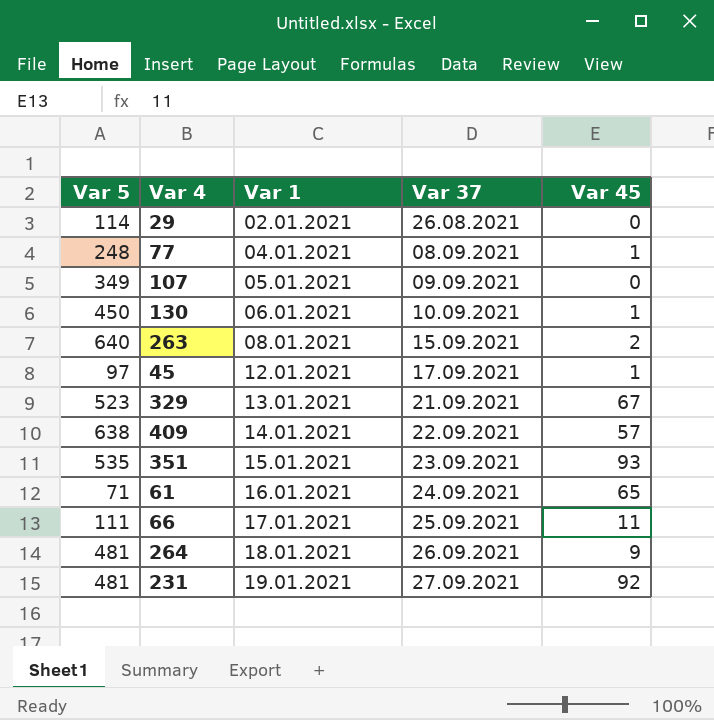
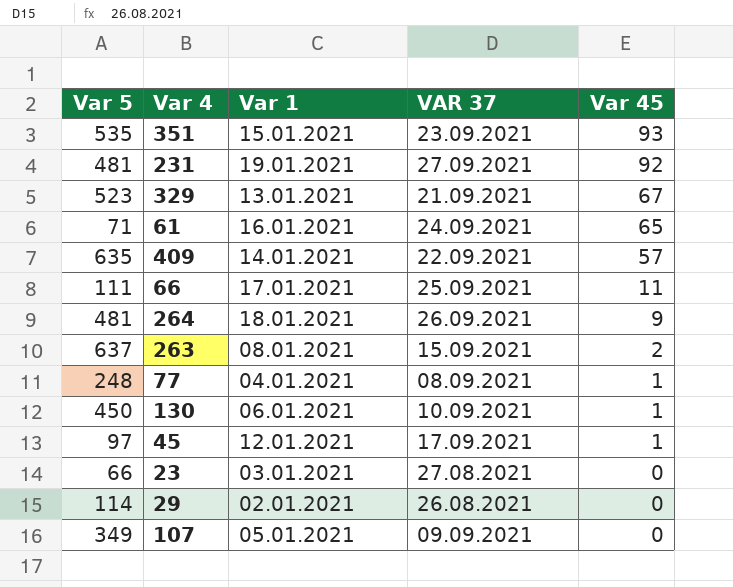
row order: Var 1 ascending -> Var 45 descending
column name: Var 37 -> VAR 37
409 | Var 5: 638 -> 635
263 | Var 5: 640 -> 637
row 23: none -> 66 | 03.01.2021 | 27.08.2021 | 0

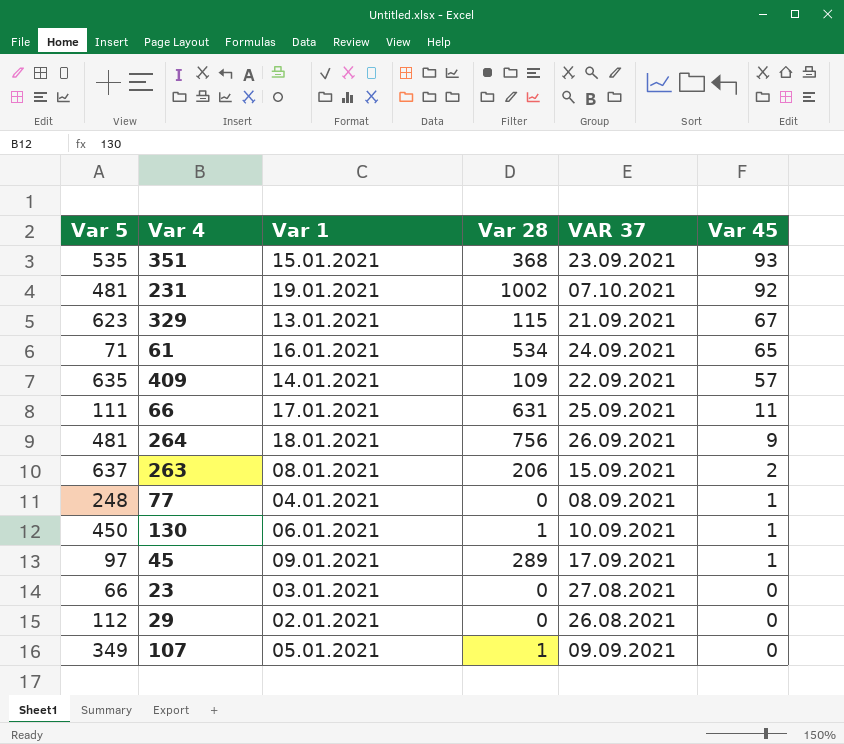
column Var 28 | position: none -> 4
231 | VAR 37: 27.09.2021 -> 07.10.2021
329 | Var 5: 523 -> 623
45 | Var 1: 12.01.2021 -> 09.01.2021
29 | Var 5: 114 -> 112

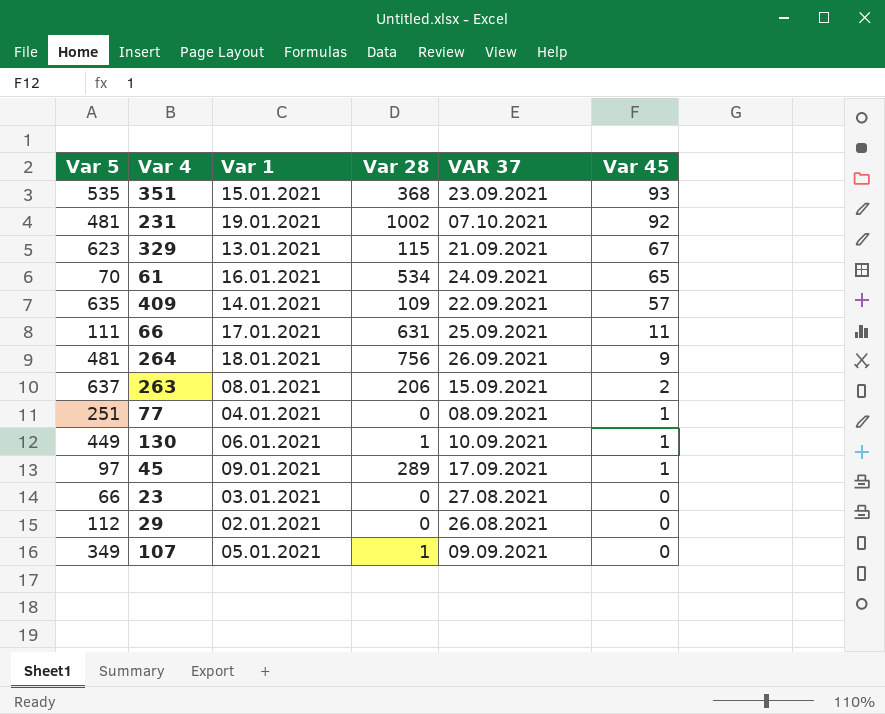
61 | Var 5: 71 -> 70
77 | Var 5: 248 -> 251
130 | Var 5: 450 -> 449

